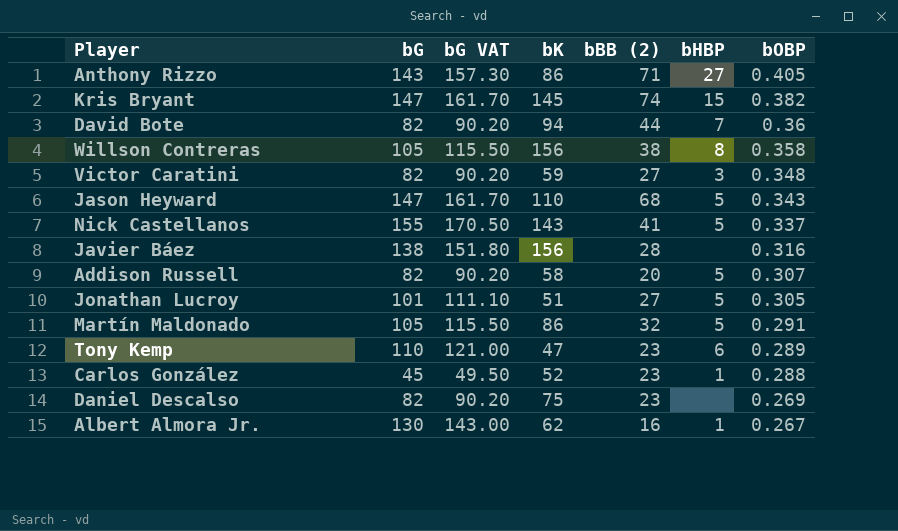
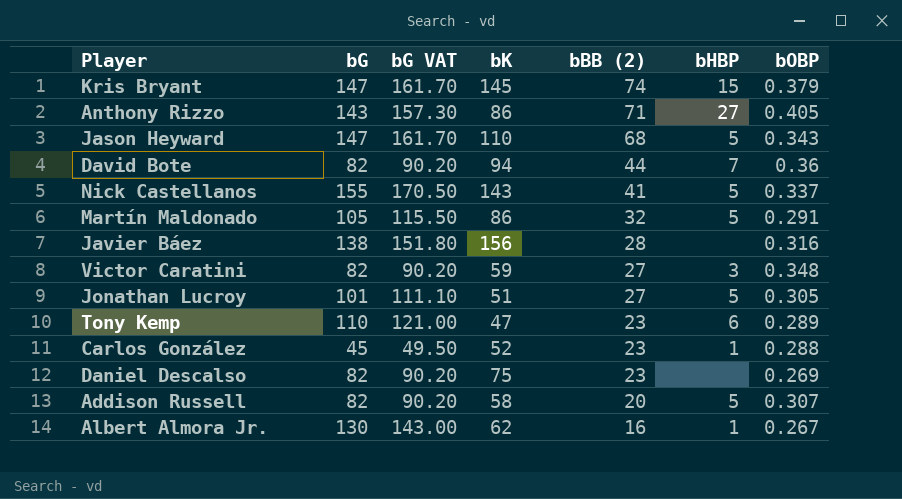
row order: bOBP descending -> bBB (2) descending
row Willson Contreras: 105 | 115.50 | 156 | 38 | 8 | 0.358 -> none
Kris Bryant | bOBP: 0.382 -> 0.379

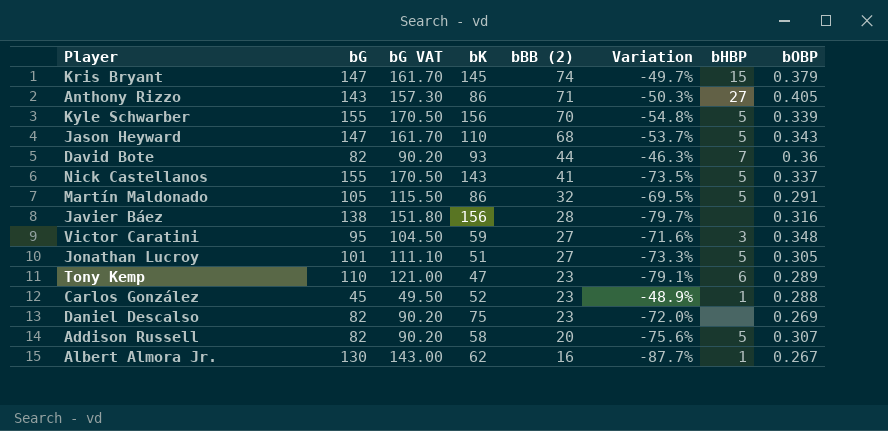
column Variation | formula: none -> ([bBB (2)] - [bG]) / [bG]
row Kyle Schwarber: none -> 155 | 170.50 | 156 | 70 | -54.8% | 5 | 0.339
David Bote | bK: 94 -> 93
Victor Caratini | bG: 82 -> 95
Victor Caratini | bG VAT: 90.20 -> 104.50

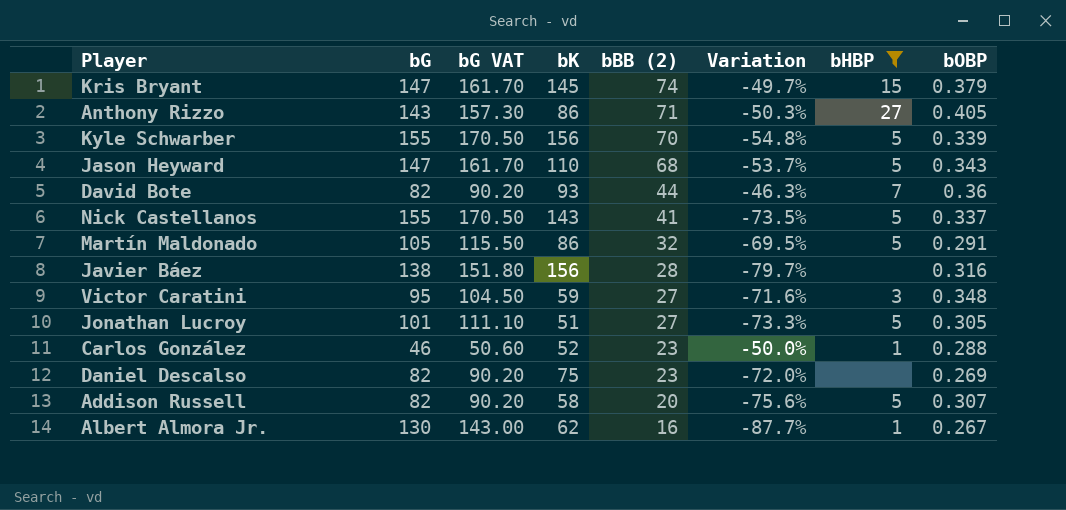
filter: none -> bHBP != 6
Carlos González | bG: 45 -> 46
Carlos González | bG VAT: 49.50 -> 50.60
Carlos González | Variation: -48.9% -> -50.0%

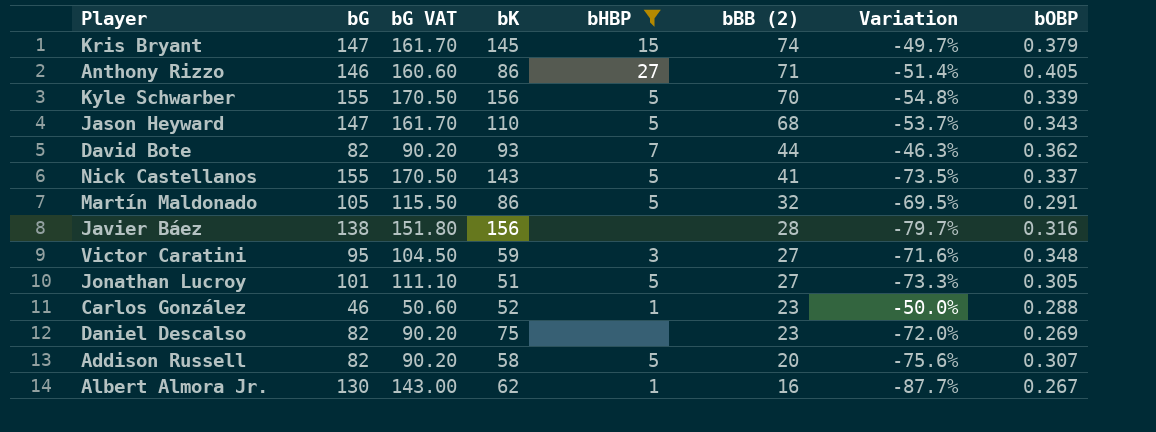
column bHBP | position: 7 -> 5
Anthony Rizzo | bG: 143 -> 146
Anthony Rizzo | bG VAT: 157.30 -> 160.60
Anthony Rizzo | Variation: -50.3% -> -51.4%
David Bote | bOBP: 0.36 -> 0.362

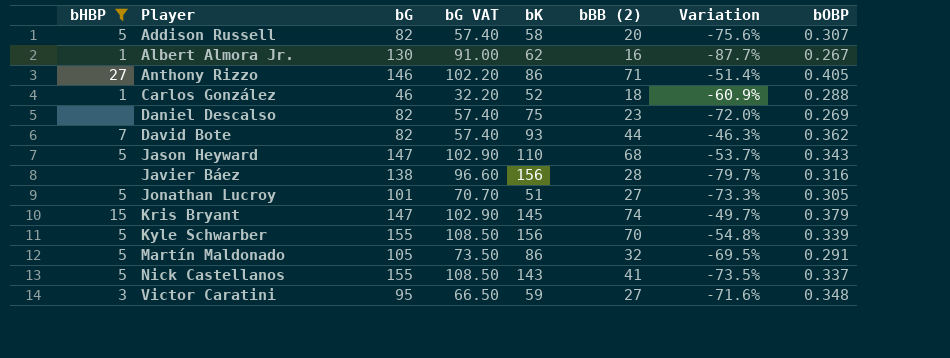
row order: bBB (2) descending -> Player ascending
column bHBP | position: 5 -> 1
column bG VAT | formula: [bG] * 1.1 -> [bG] * 0.7
Carlos González | bBB (2): 23 -> 18
Carlos González | Variation: -50.0% -> -60.9%

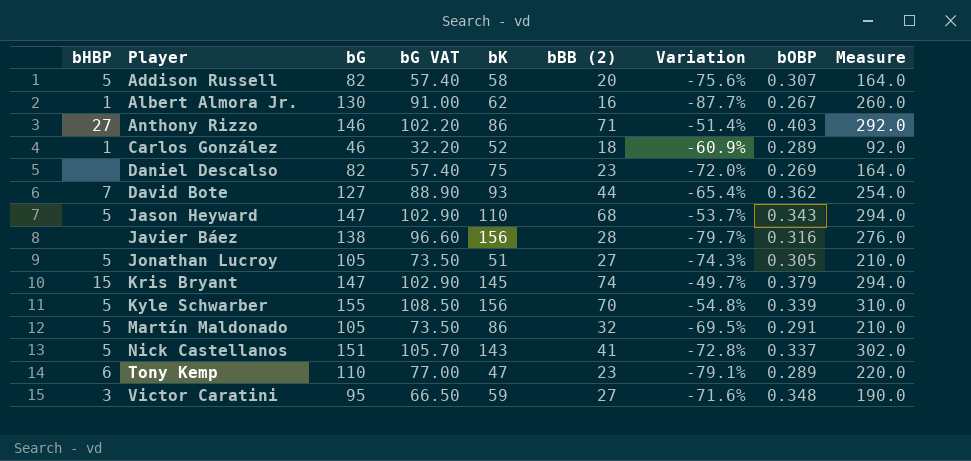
filter: bHBP != 6 -> none
column Measure | formula: none -> [bG] * 2
Anthony Rizzo | bOBP: 0.405 -> 0.403
Carlos González | bOBP: 0.288 -> 0.289
David Bote | bG: 82 -> 127
David Bote | bG VAT: 57.40 -> 88.90
David Bote | Variation: -46.3% -> -65.4%
Jonathan Lucroy | bG: 101 -> 105
Jonathan Lucroy | bG VAT: 70.70 -> 73.50
Jonathan Lucroy | Variation: -73.3% -> -74.3%
Nick Castellanos | bG: 155 -> 151
Nick Castellanos | bG VAT: 108.50 -> 105.70
Nick Castellanos | Variation: -73.5% -> -72.8%

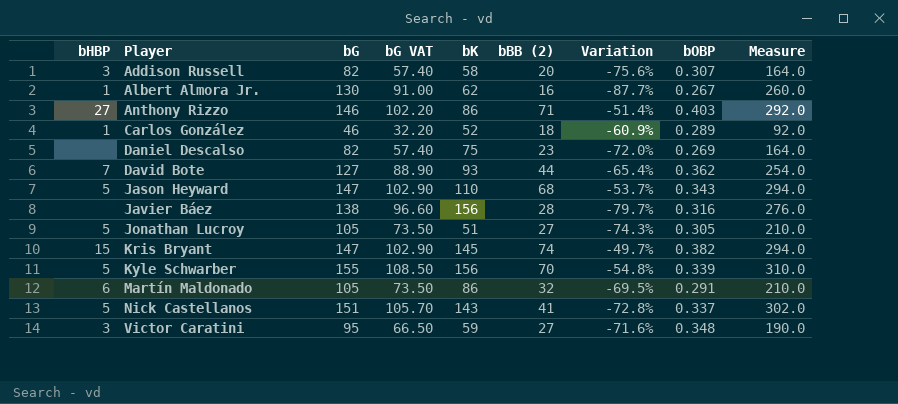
row Tony Kemp: 6 | 110 | 77.00 | 47 | 23 | -79.1% | 0.289 | 220.0 -> none
Addison Russell | bHBP: 5 -> 3
Kris Bryant | bOBP: 0.379 -> 0.382
Martín Maldonado | bHBP: 5 -> 6

